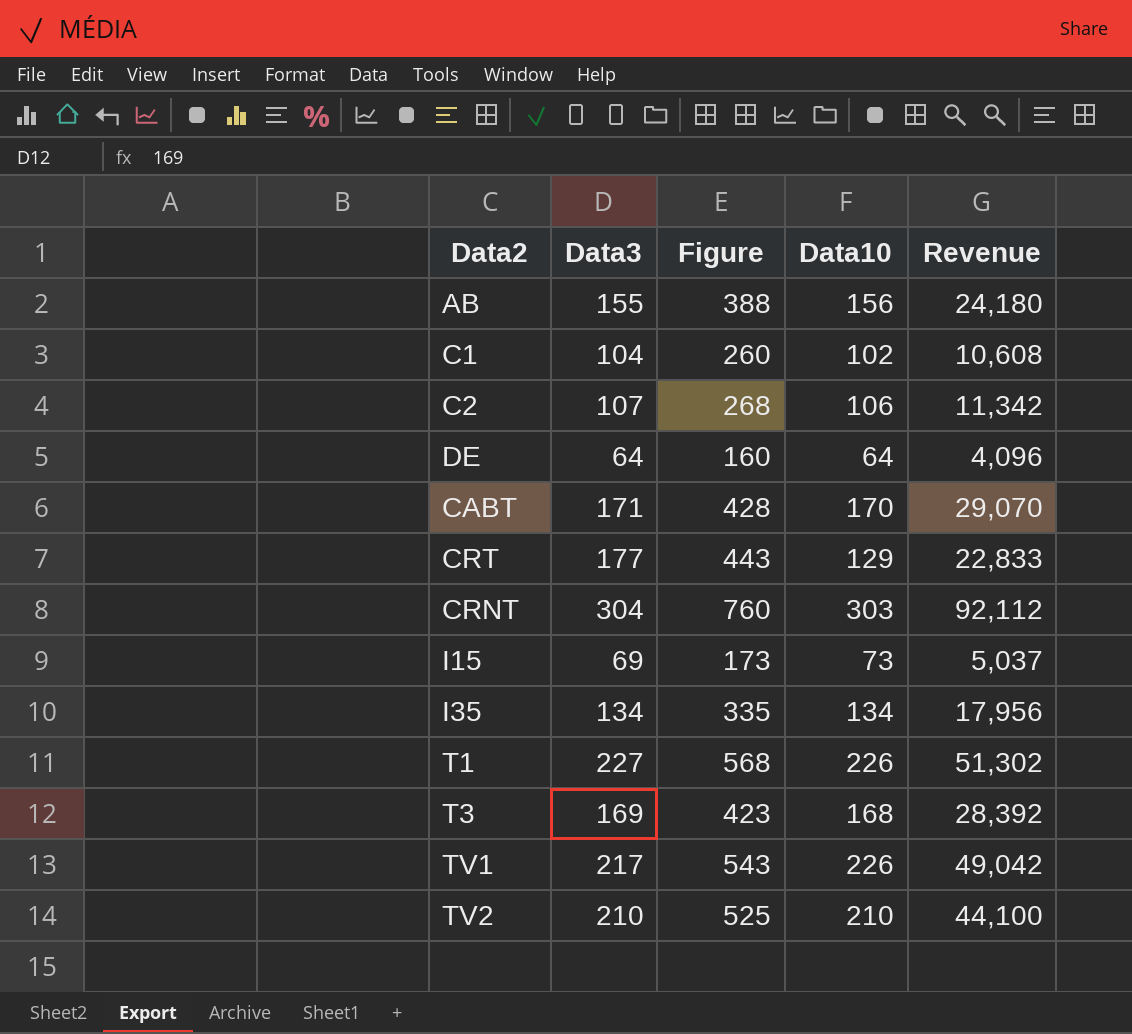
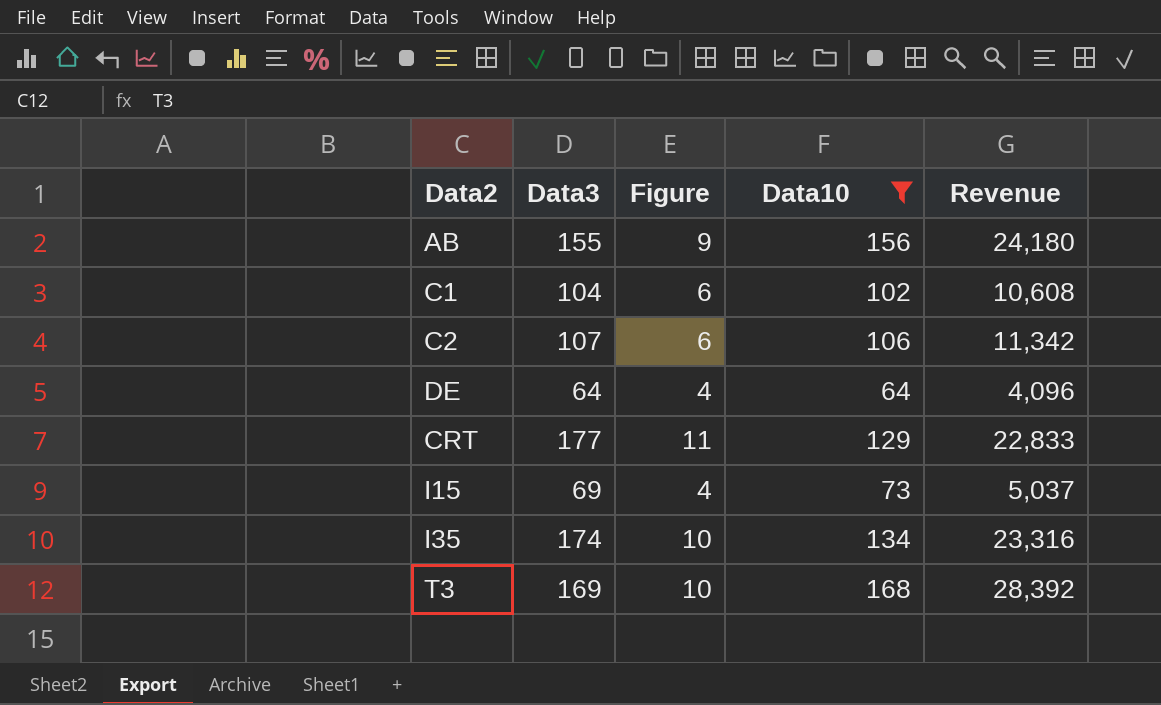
filter: none -> Data10 <= 168
column Figure | formula: [Data3] * 2.5 -> [Data3] * 0.06
I35 | Data3: 134 -> 174
I35 | Revenue: 17,956 -> 23,316

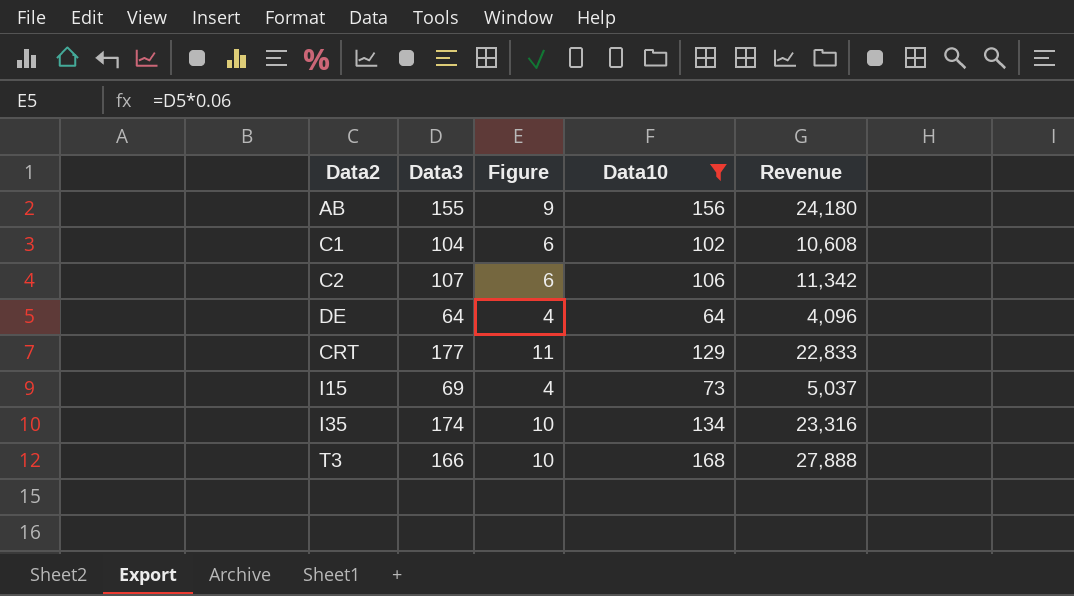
T3 | Data3: 169 -> 166
T3 | Revenue: 28,392 -> 27,888

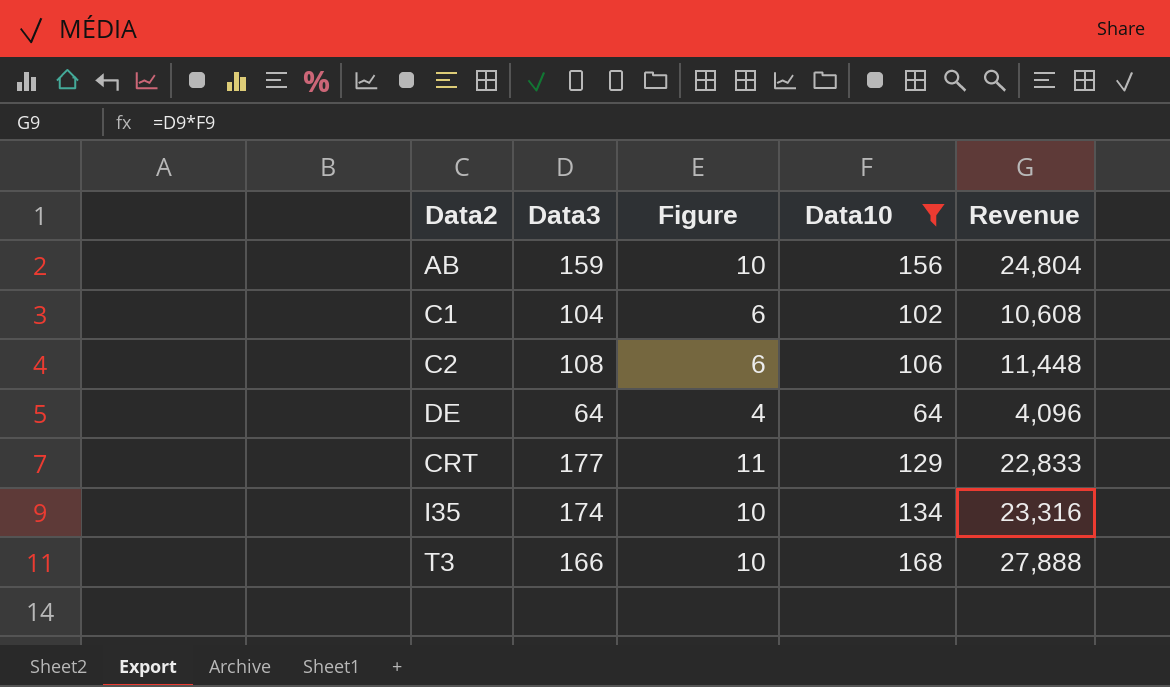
row I15: 69 | 4 | 73 | 5,037 -> none
AB | Data3: 155 -> 159
AB | Figure: 9 -> 10
AB | Revenue: 24,180 -> 24,804
C2 | Data3: 107 -> 108
C2 | Revenue: 11,342 -> 11,448

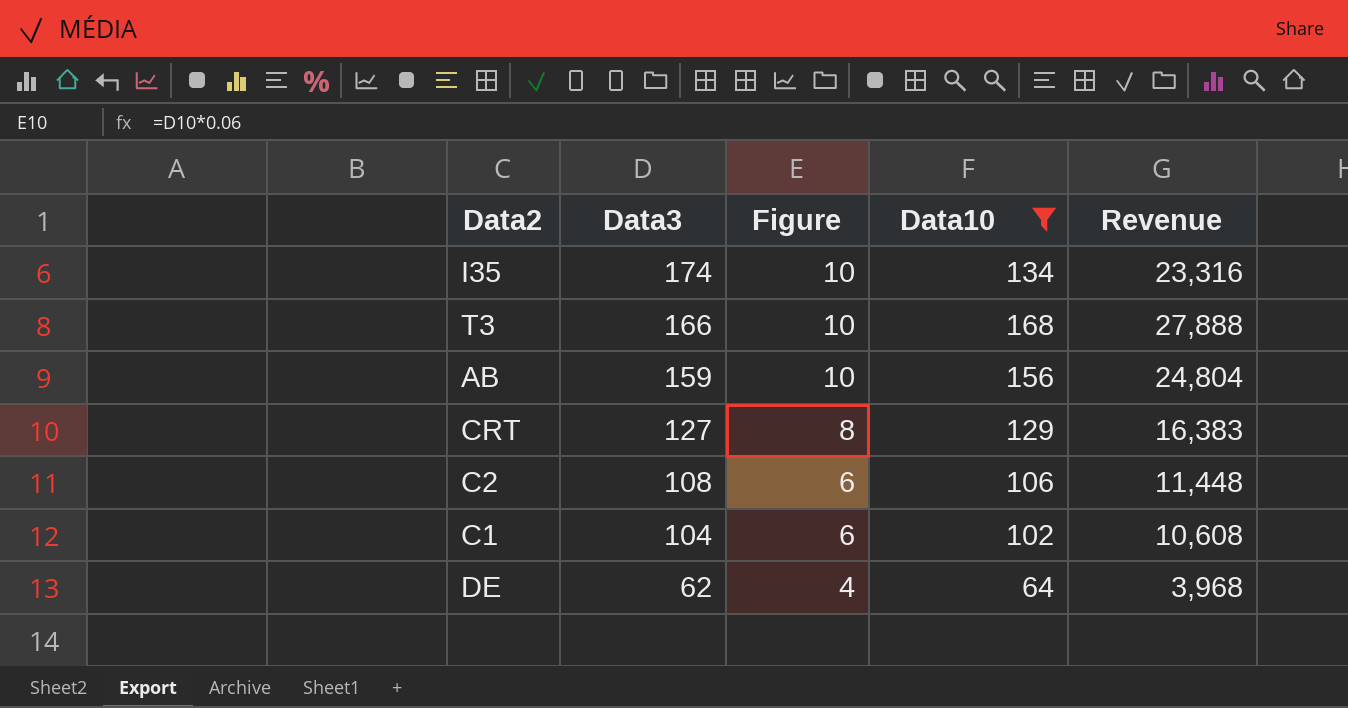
row order: none -> Data3 descending
CRT | Data3: 177 -> 127
CRT | Figure: 11 -> 8
CRT | Revenue: 22,833 -> 16,383
DE | Data3: 64 -> 62
DE | Revenue: 4,096 -> 3,968

